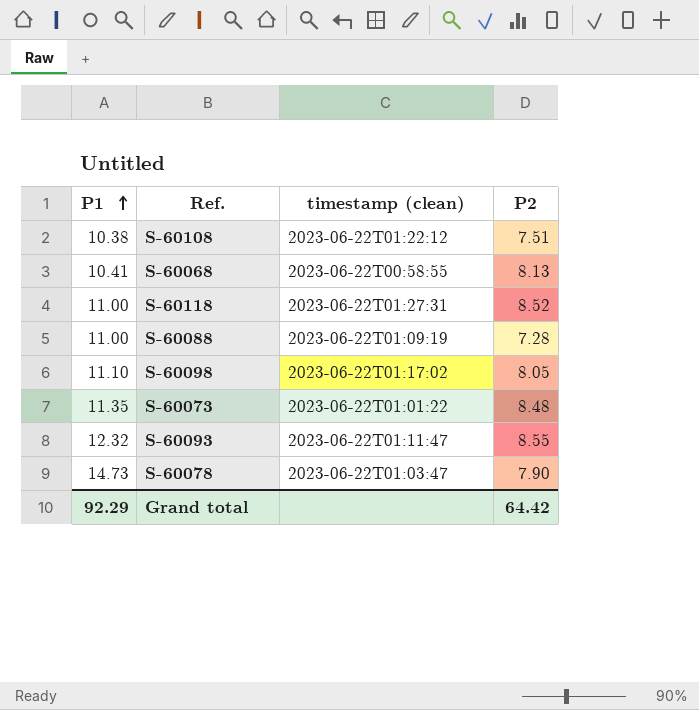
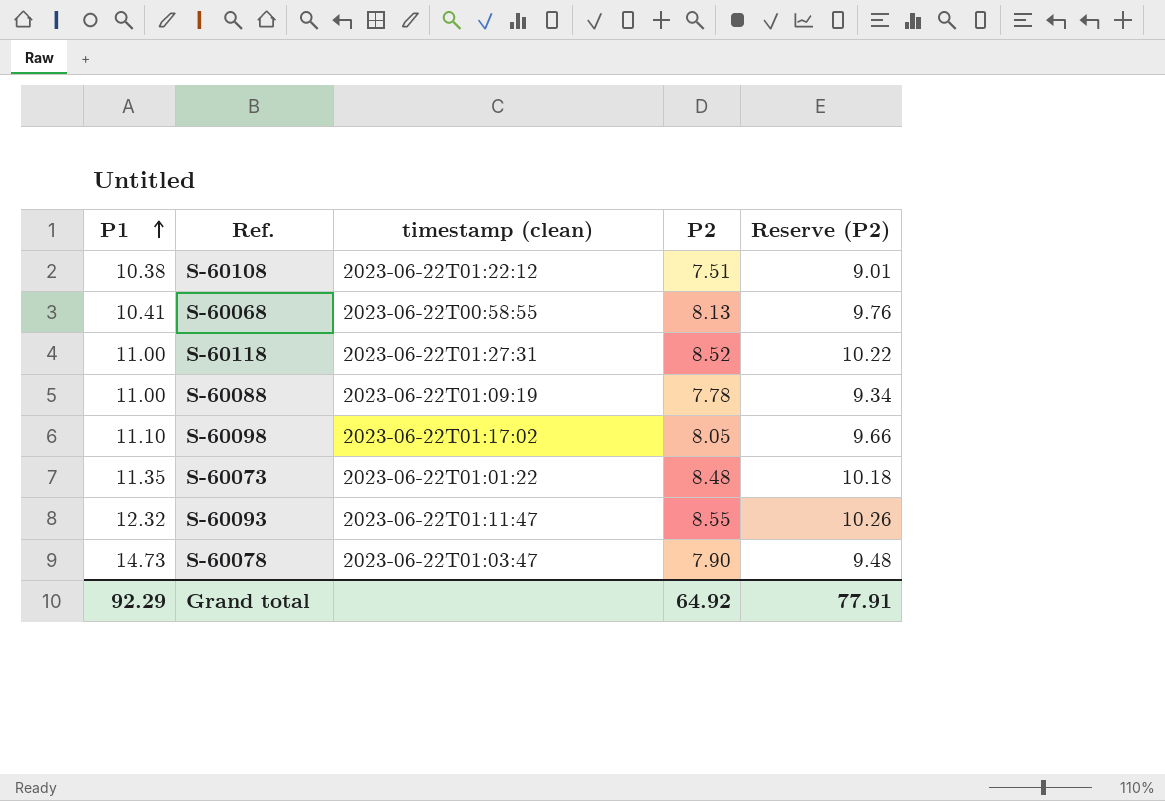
column Reserve (P2) | formula: none -> [P2] * 1.2
S-60088 | P2: 7.28 -> 7.78
Grand total | P2: 64.42 -> 64.92

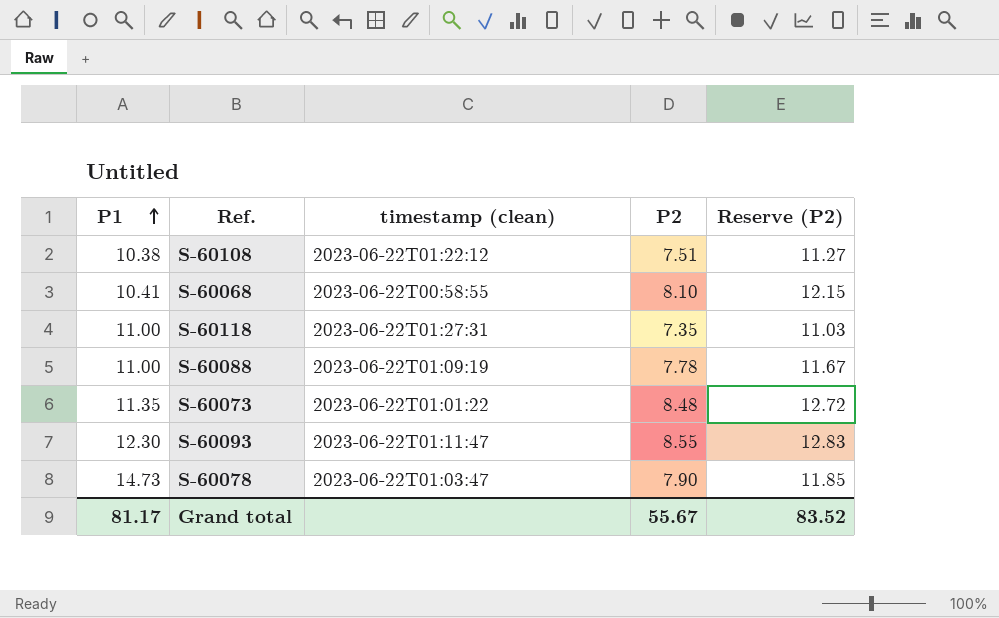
column Reserve (P2) | formula: [P2] * 1.2 -> [P2] * 1.5
row S-60098: 11.10 | 2023-06-22T01:17:02 | 8.05 | 9.66 -> none
S-60068 | P2: 8.13 -> 8.10
S-60118 | P2: 8.52 -> 7.35
S-60093 | P1: 12.32 -> 12.30
Grand total | P1: 92.29 -> 81.17
Grand total | P2: 64.92 -> 55.67
Grand total | Reserve (P2): 77.91 -> 83.52

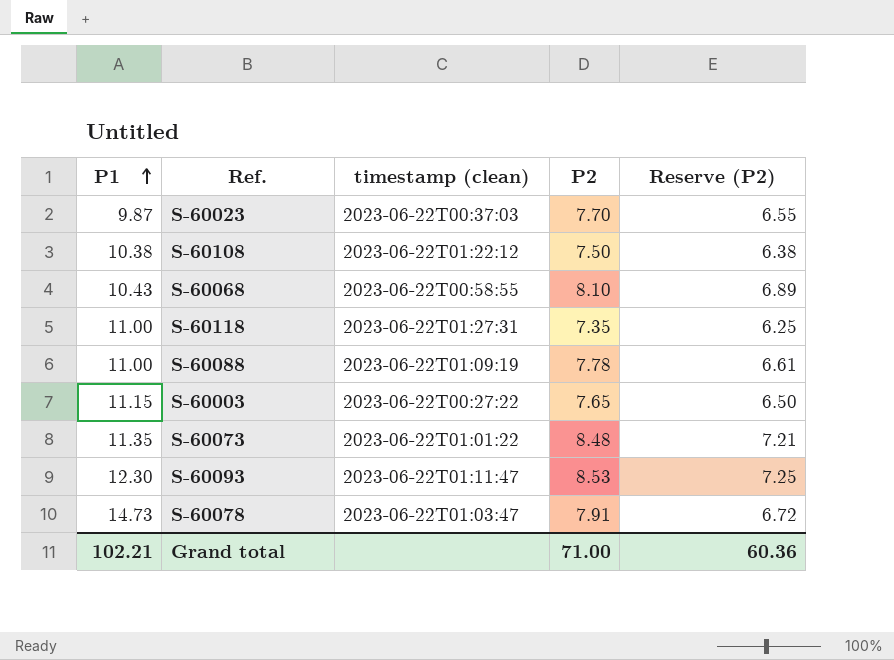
column Reserve (P2) | formula: [P2] * 1.5 -> [P2] * 0.85
row S-60023: none -> 9.87 | 2023-06-22T00:37:03 | 7.70 | 6.55
S-60108 | P2: 7.51 -> 7.50
S-60068 | P1: 10.41 -> 10.43
row S-60003: none -> 11.15 | 2023-06-22T00:27:22 | 7.65 | 6.50
S-60093 | P2: 8.55 -> 8.53
S-60078 | P2: 7.90 -> 7.91
Grand total | P1: 81.17 -> 102.21
Grand total | P2: 55.67 -> 71.00
Grand total | Reserve (P2): 83.52 -> 60.36

